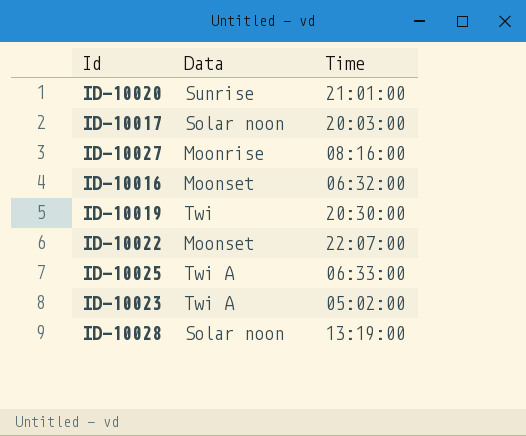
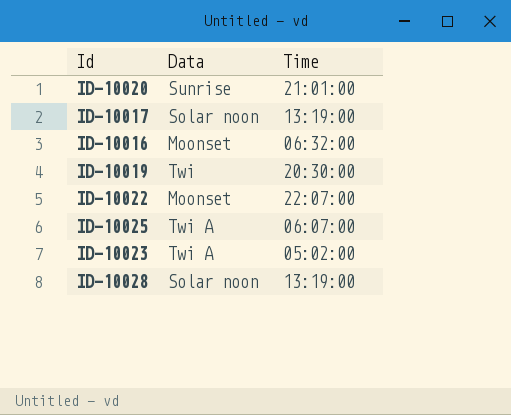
row ID-10027: Moonrise | 08:16:00 -> none
ID-10017 | Time: 20:03:00 -> 13:19:00
ID-10025 | Time: 06:33:00 -> 06:07:00

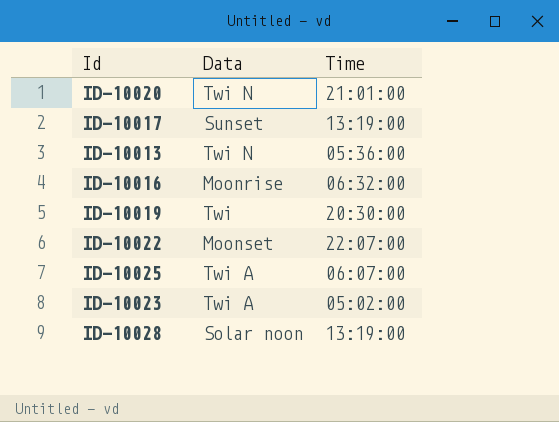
ID-10020 | Data: Sunrise -> Twi N
ID-10017 | Data: Solar noon -> Sunset
row ID-10013: none -> Twi N | 05:36:00
ID-10016 | Data: Moonset -> Moonrise

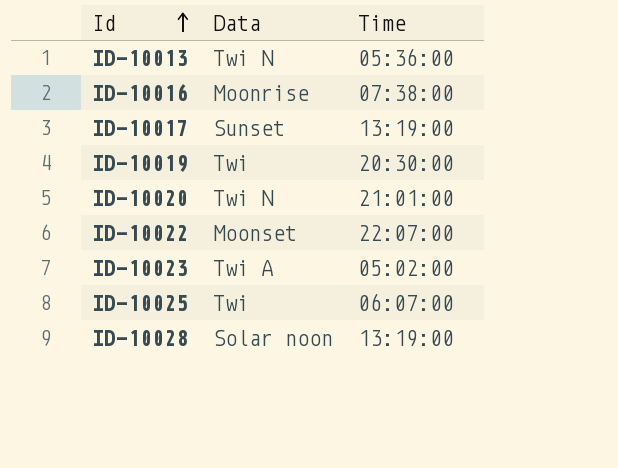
row order: none -> Id ascending
ID-10016 | Time: 06:32:00 -> 07:38:00
ID-10025 | Data: Twi A -> Twi

